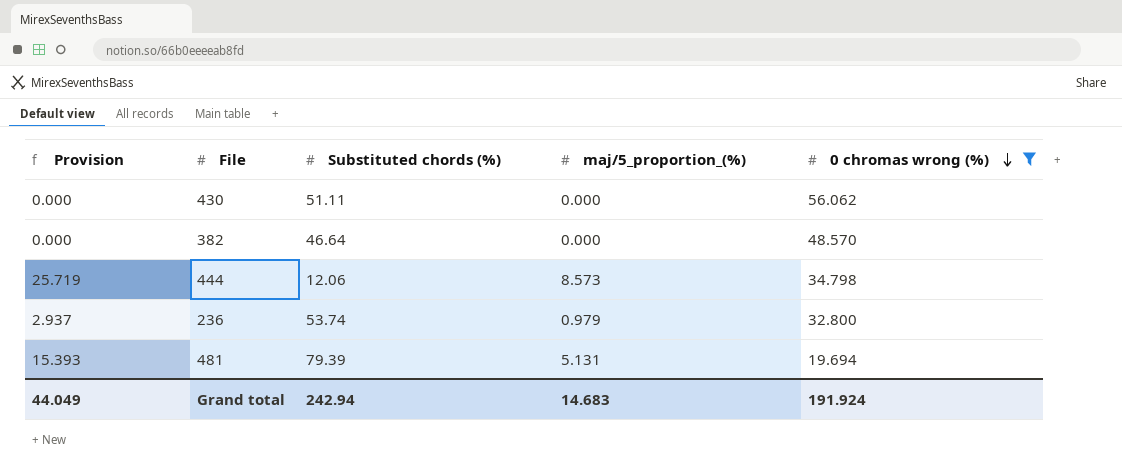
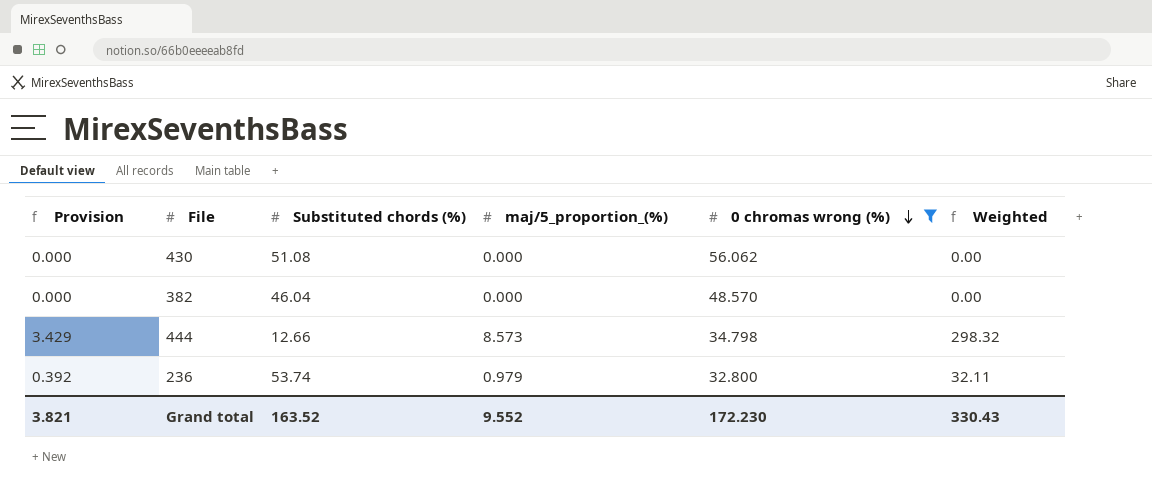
column Provision | formula: [maj/5_proportion_(%)] * 3 -> [maj/5_proportion_(%)] * 0.4
column Weighted | formula: none -> [maj/5_proportion_(%)] * [0 chromas wrong (%)]
row 481: 15.393 | 79.39 | 5.131 | 19.694 -> none
430 | Substituted chords (%): 51.11 -> 51.08
382 | Substituted chords (%): 46.64 -> 46.04
444 | Substituted chords (%): 12.06 -> 12.66
Grand total | Provision: 44.049 -> 3.821
Grand total | Substituted chords (%): 242.94 -> 163.52
Grand total | maj/5_proportion_(%): 14.683 -> 9.552
Grand total | 0 chromas wrong (%): 191.924 -> 172.230

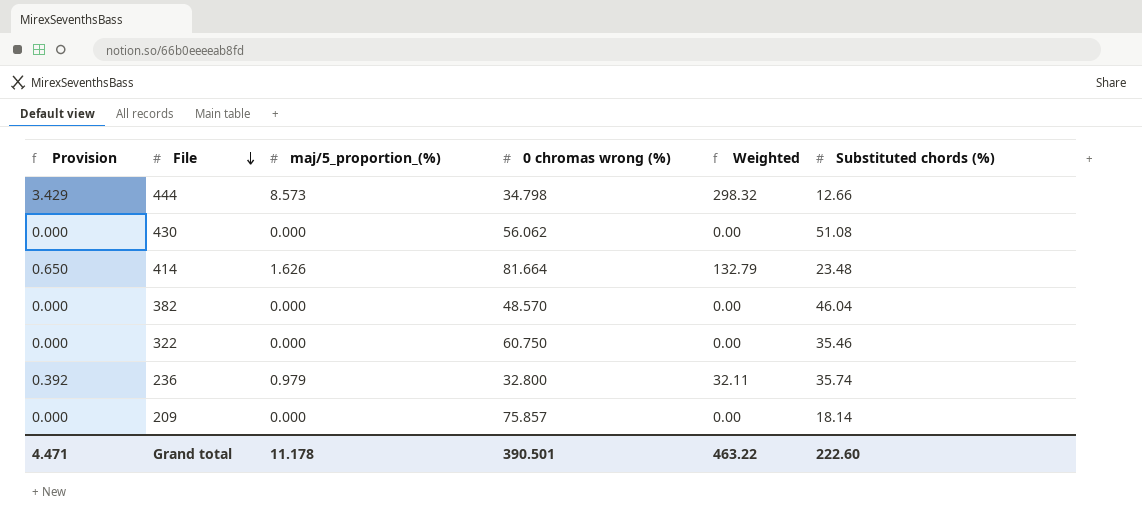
filter: 0 chromas wrong (%) <= 56.062 -> none
row order: 0 chromas wrong (%) descending -> File descending
column Substituted chords (%) | position: 3 -> 6
236 | Substituted chords (%): 53.74 -> 35.74
Grand total | Provision: 3.821 -> 4.471
Grand total | maj/5_proportion_(%): 9.552 -> 11.178
Grand total | 0 chromas wrong (%): 172.230 -> 390.501
Grand total | Weighted: 330.43 -> 463.22
Grand total | Substituted chords (%): 163.52 -> 222.60

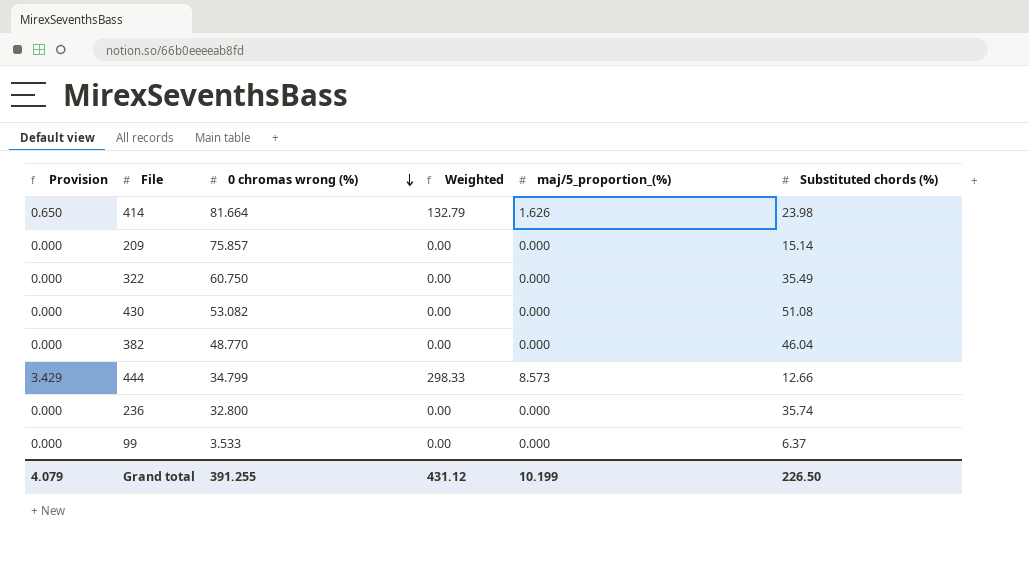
row order: File descending -> 0 chromas wrong (%) descending
column maj/5_proportion_(%) | position: 3 -> 5
414 | Substituted chords (%): 23.48 -> 23.98
209 | Substituted chords (%): 18.14 -> 15.14
322 | Substituted chords (%): 35.46 -> 35.49
430 | 0 chromas wrong (%): 56.062 -> 53.082
382 | 0 chromas wrong (%): 48.570 -> 48.770
444 | 0 chromas wrong (%): 34.798 -> 34.799
444 | Weighted: 298.32 -> 298.33
236 | Provision: 0.392 -> 0.000
236 | Weighted: 32.11 -> 0.00
236 | maj/5_proportion_(%): 0.979 -> 0.000
row 99: none -> 0.000 | 3.533 | 0.00 | 0.000 | 6.37
Grand total | Provision: 4.471 -> 4.079
Grand total | 0 chromas wrong (%): 390.501 -> 391.255
Grand total | Weighted: 463.22 -> 431.12
Grand total | maj/5_proportion_(%): 11.178 -> 10.199
Grand total | Substituted chords (%): 222.60 -> 226.50

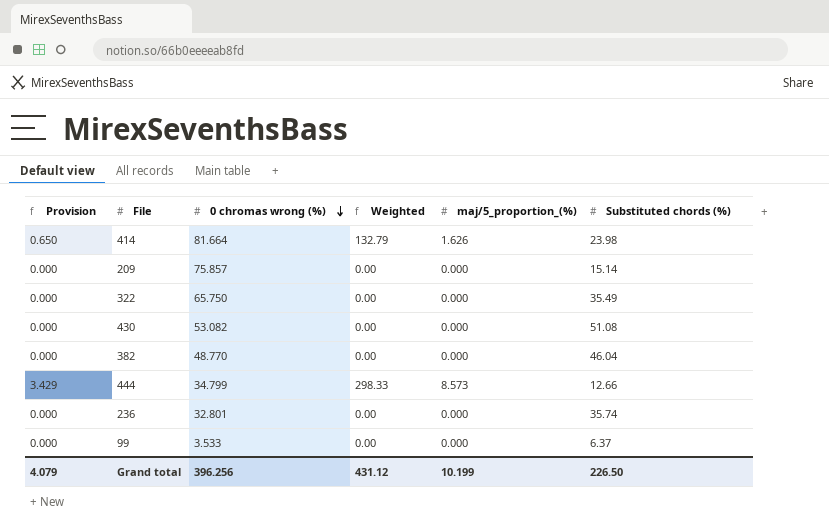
322 | 0 chromas wrong (%): 60.750 -> 65.750
236 | 0 chromas wrong (%): 32.800 -> 32.801
Grand total | 0 chromas wrong (%): 391.255 -> 396.256

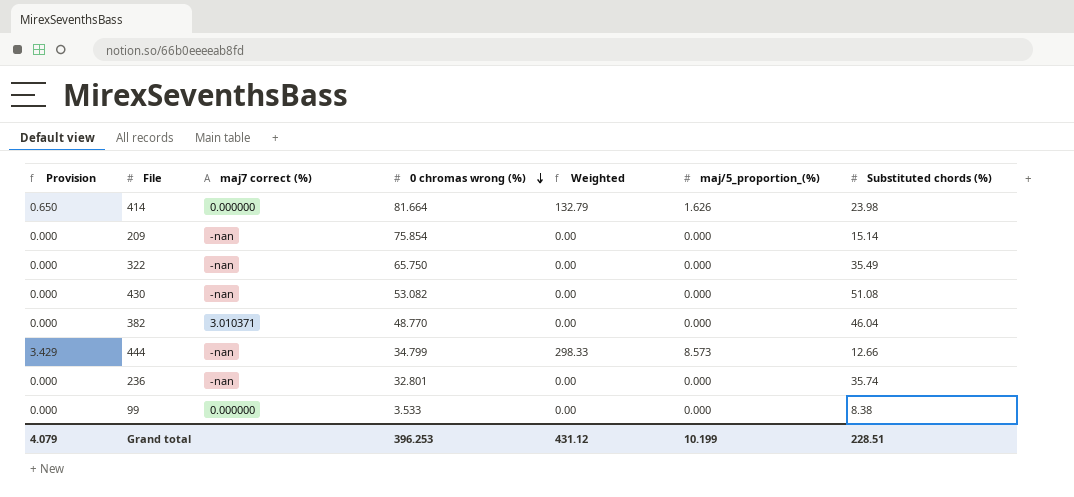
column maj7 correct (%) | position: none -> 3
209 | 0 chromas wrong (%): 75.857 -> 75.854
99 | Substituted chords (%): 6.37 -> 8.38
Grand total | 0 chromas wrong (%): 396.256 -> 396.253
Grand total | Substituted chords (%): 226.50 -> 228.51

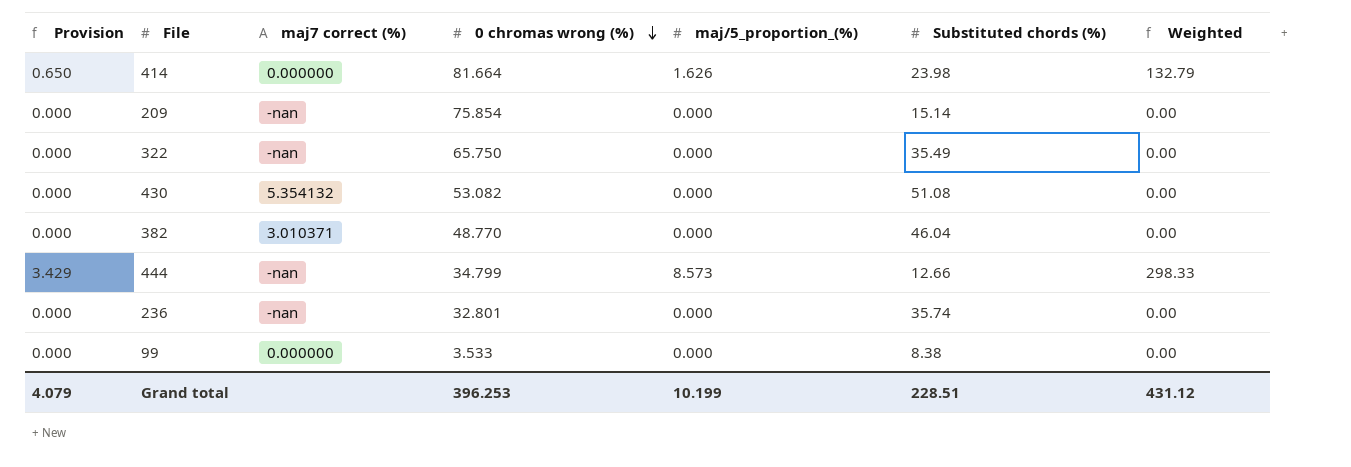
column Weighted | position: 5 -> 7
430 | maj7 correct (%): -nan -> 5.354132

